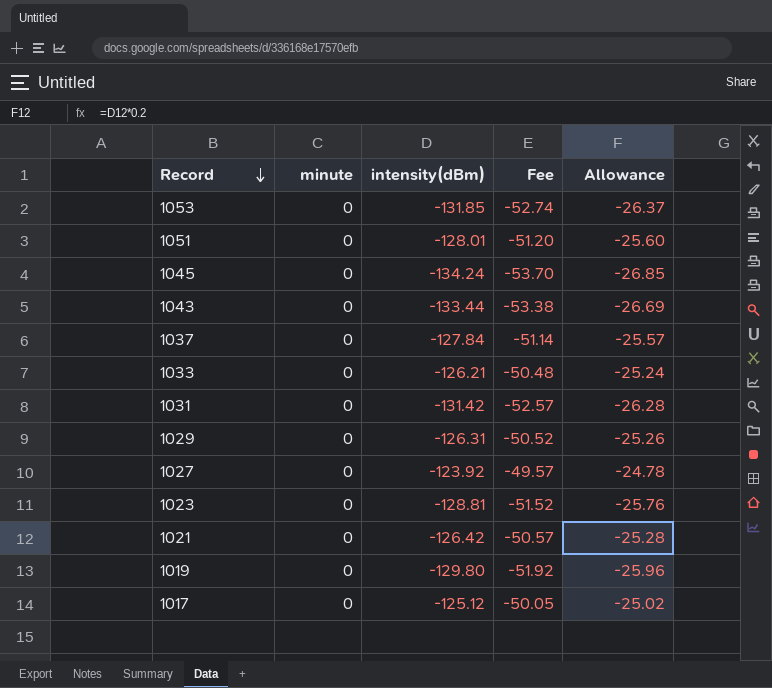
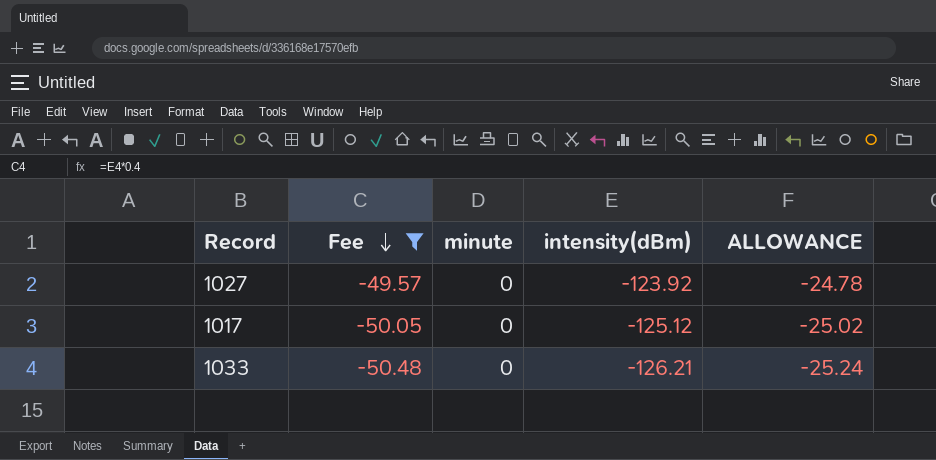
filter: none -> Fee >= -50.48
row order: Record descending -> Fee descending
column Fee | position: 4 -> 2
column name: Allowance -> ALLOWANCE

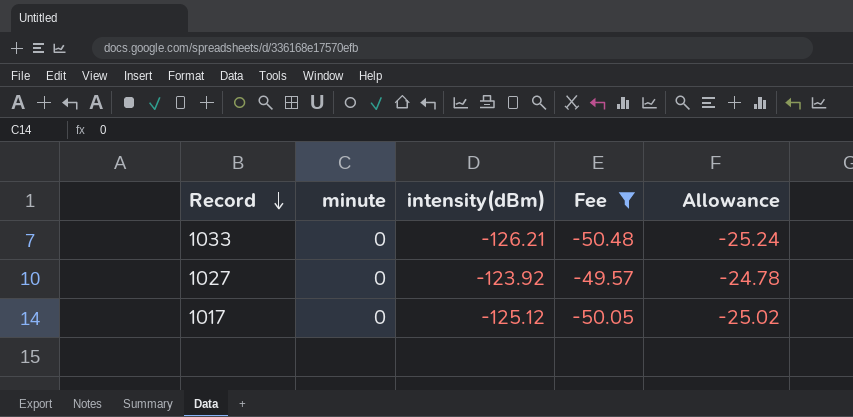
row order: Fee descending -> Record descending
column Fee | position: 2 -> 4
column name: ALLOWANCE -> Allowance

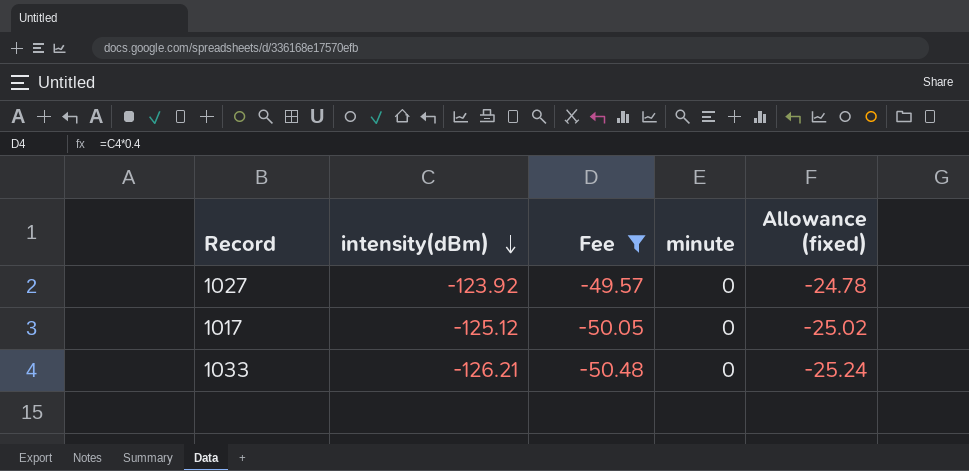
row order: Record descending -> intensity(dBm) descending
column minute | position: 2 -> 4
column name: Allowance -> Allowance (fixed)

